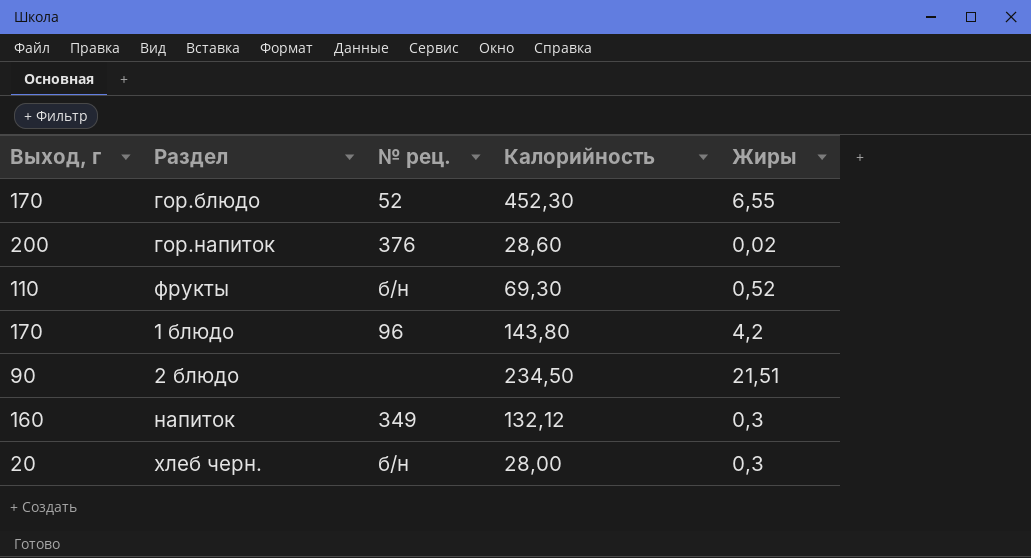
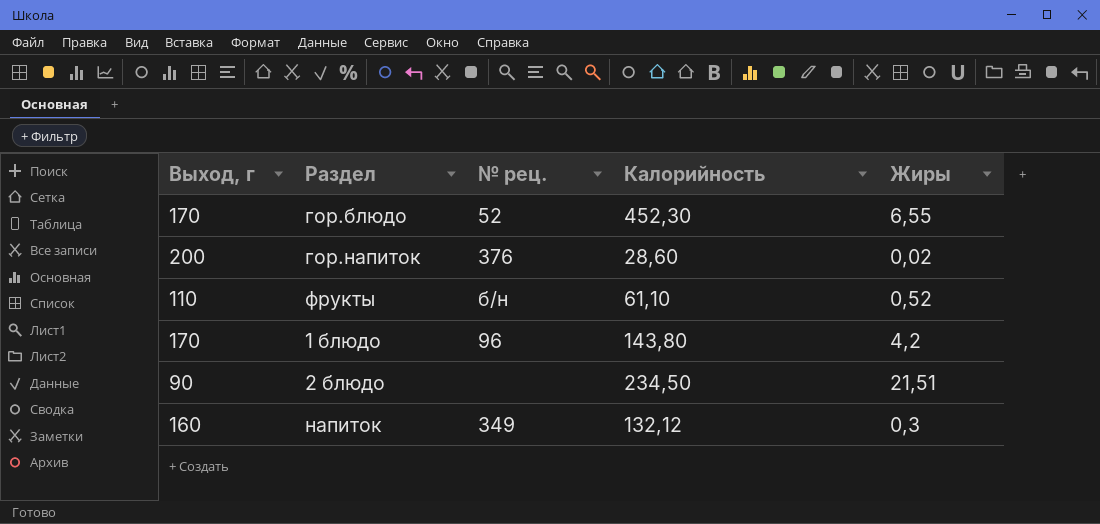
row хлеб черн.: 20 | б/н | 28,00 | 0,3 -> none
фрукты | Калорийность: 69,30 -> 61,10

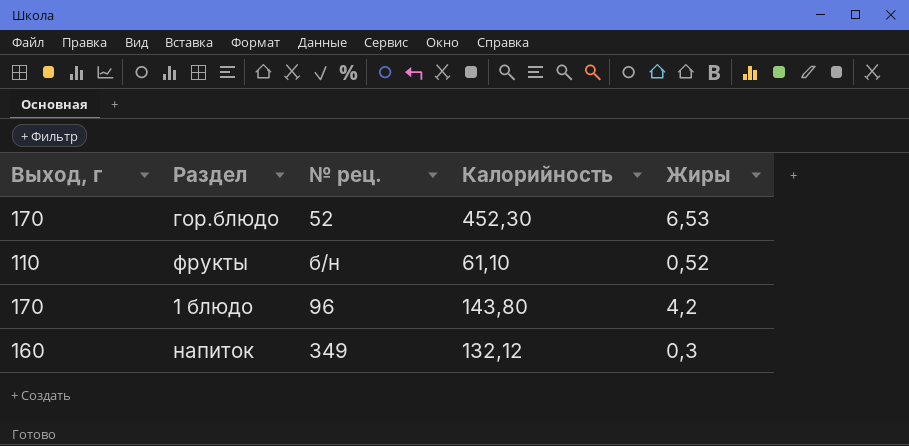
row гор.напиток: 200 | 376 | 28,60 | 0,02 -> none
row 2 блюдо: 90 | none | 234,50 | 21,51 -> none
гор.блюдо | Жиры: 6,55 -> 6,53

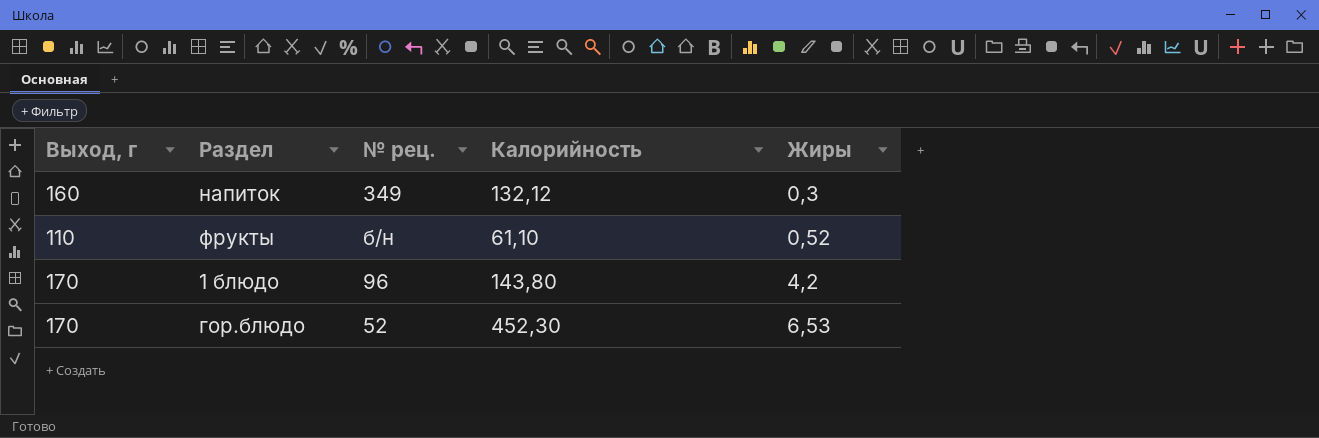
row order: none -> Жиры ascending

